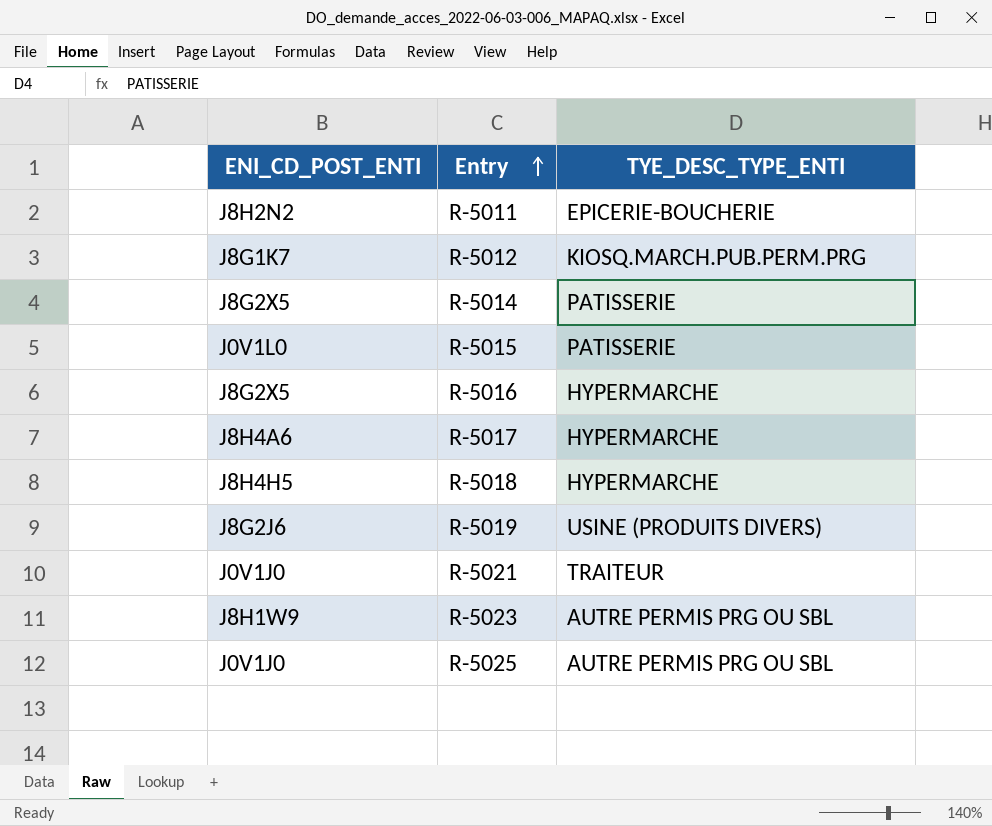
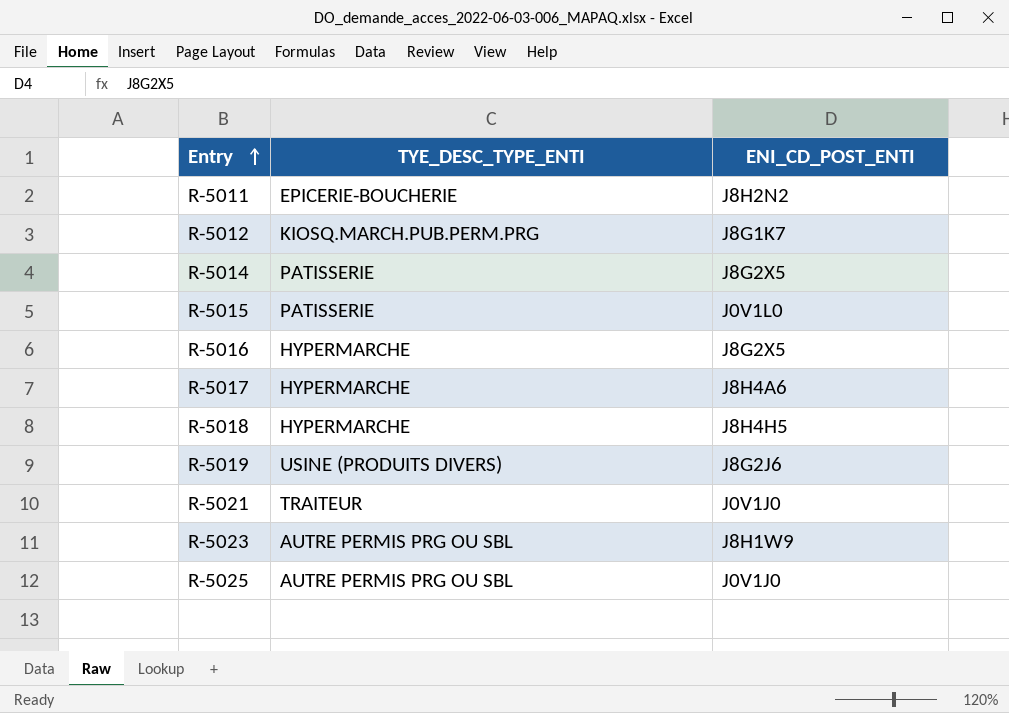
column ENI_CD_POST_ENTI | position: 1 -> 3

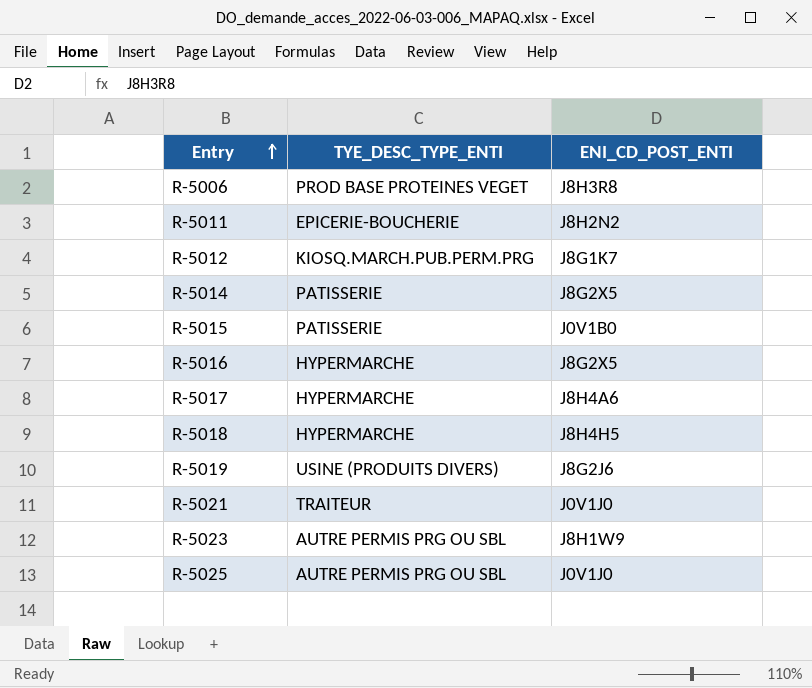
row R-5006: none -> PROD BASE PROTEINES VEGET | J8H3R8
R-5015 | ENI_CD_POST_ENTI: J0V1L0 -> J0V1B0

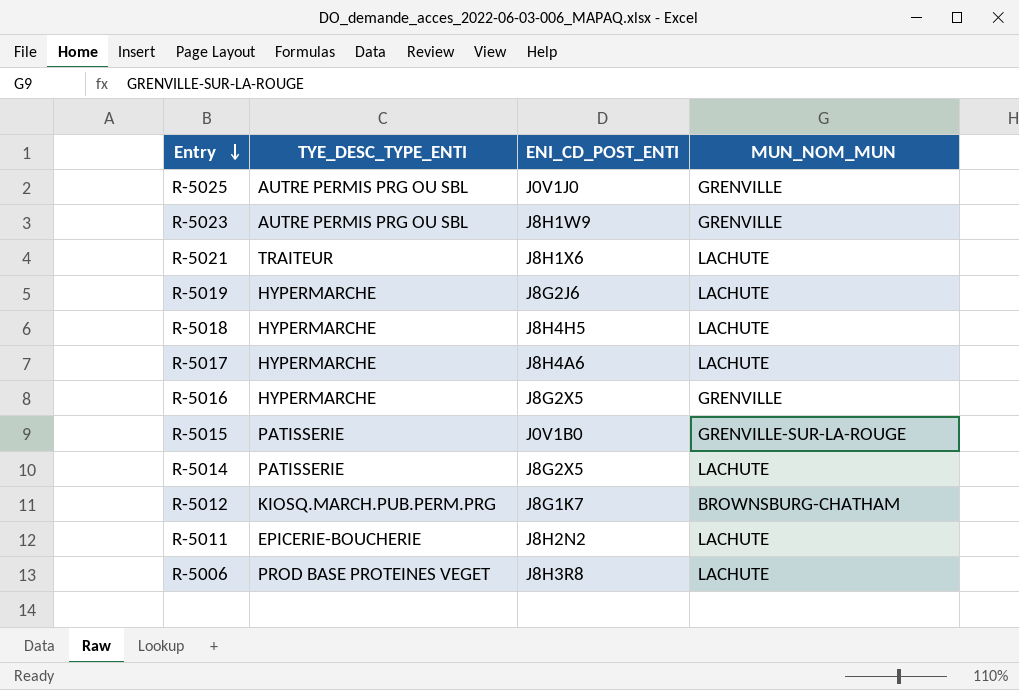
row order: Entry ascending -> Entry descending
column MUN_NOM_MUN | position: none -> 4
R-5021 | ENI_CD_POST_ENTI: J0V1J0 -> J8H1X6
R-5019 | TYE_DESC_TYPE_ENTI: USINE (PRODUITS DIVERS) -> HYPERMARCHE

